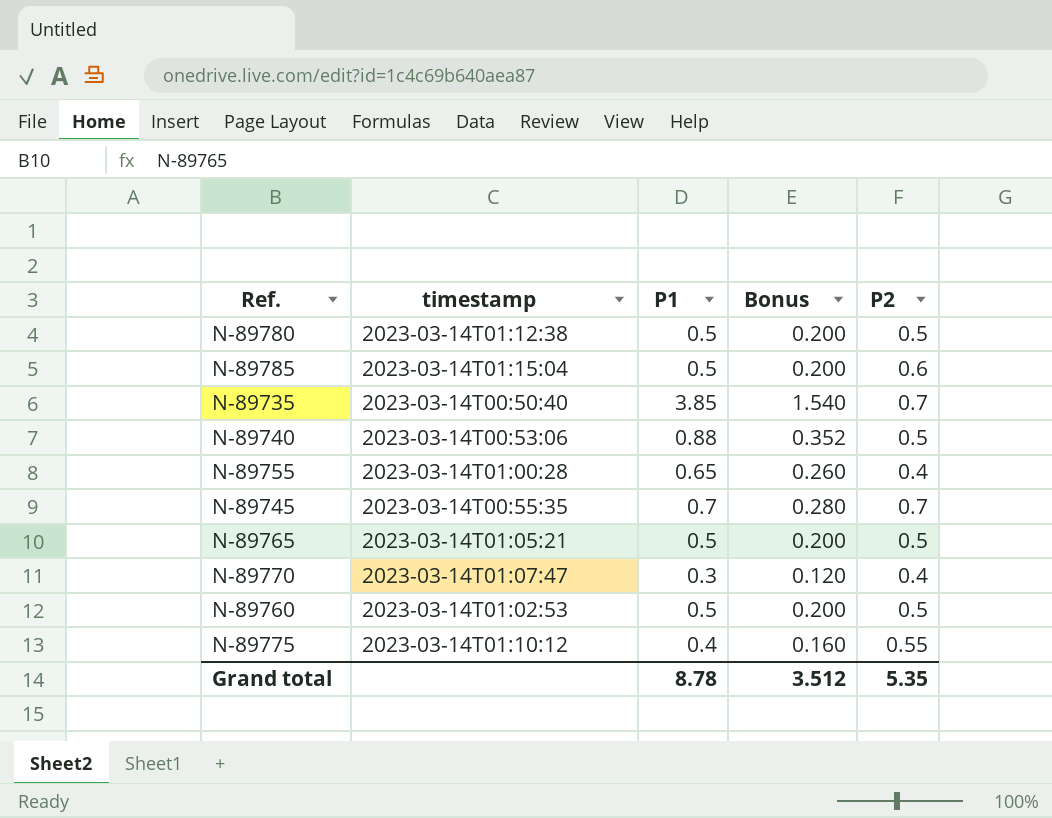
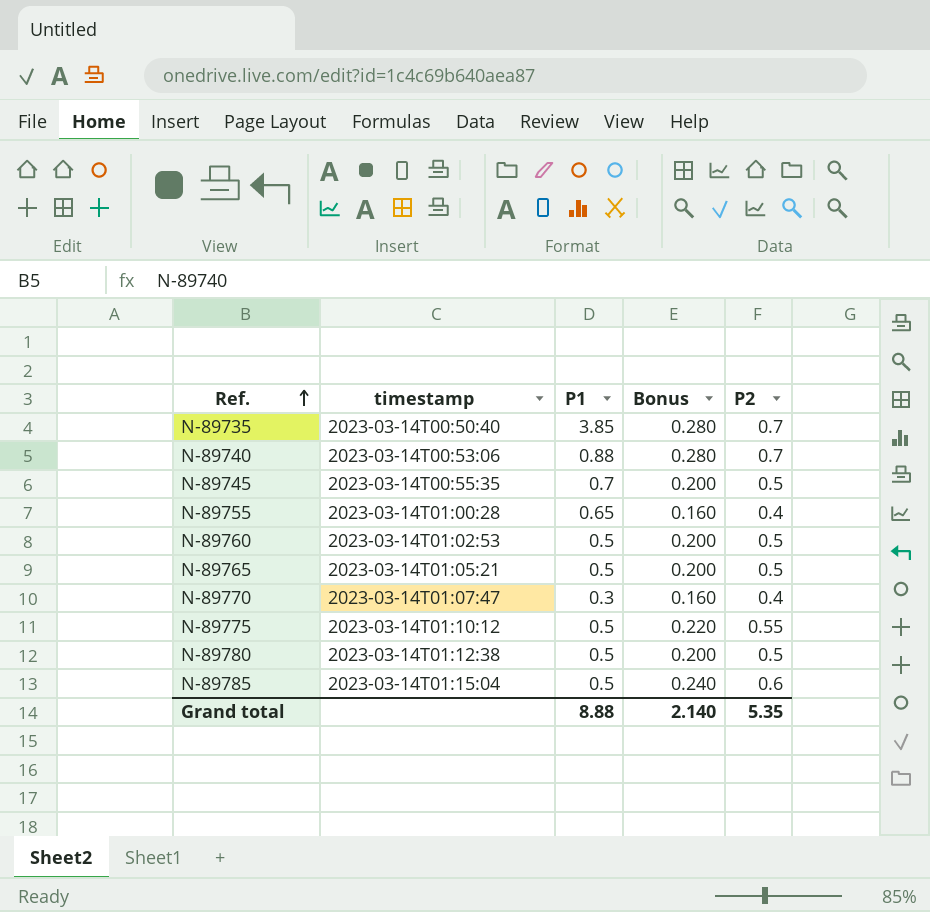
row order: none -> Ref. ascending
column Bonus | formula: [P1] * 0.4 -> [P2] * 0.4
N-89740 | P2: 0.5 -> 0.7
N-89745 | P2: 0.7 -> 0.5
N-89775 | P1: 0.4 -> 0.5
Grand total | P1: 8.78 -> 8.88
Grand total | Bonus: 3.512 -> 2.140

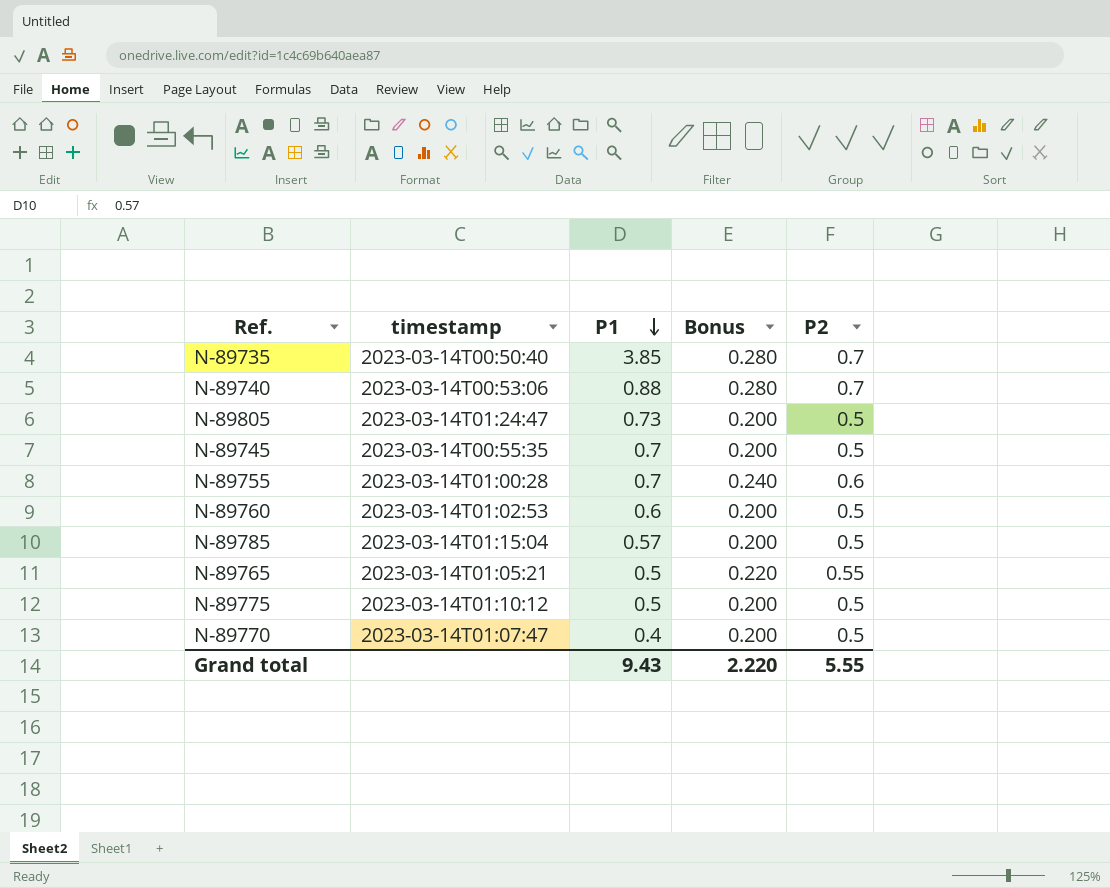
row order: Ref. ascending -> P1 descending
row N-89780: 2023-03-14T01:12:38 | 0.5 | 0.200 | 0.5 -> none
row N-89805: none -> 2023-03-14T01:24:47 | 0.73 | 0.200 | 0.5
N-89755 | P1: 0.65 -> 0.7
N-89755 | Bonus: 0.160 -> 0.240
N-89755 | P2: 0.4 -> 0.6
N-89760 | P1: 0.5 -> 0.6
N-89785 | P1: 0.5 -> 0.57
N-89785 | Bonus: 0.240 -> 0.200
N-89785 | P2: 0.6 -> 0.5
N-89765 | Bonus: 0.200 -> 0.220
N-89765 | P2: 0.5 -> 0.55
N-89775 | Bonus: 0.220 -> 0.200
N-89775 | P2: 0.55 -> 0.5
N-89770 | P1: 0.3 -> 0.4
N-89770 | Bonus: 0.160 -> 0.200
N-89770 | P2: 0.4 -> 0.5
Grand total | P1: 8.88 -> 9.43
Grand total | Bonus: 2.140 -> 2.220
Grand total | P2: 5.35 -> 5.55

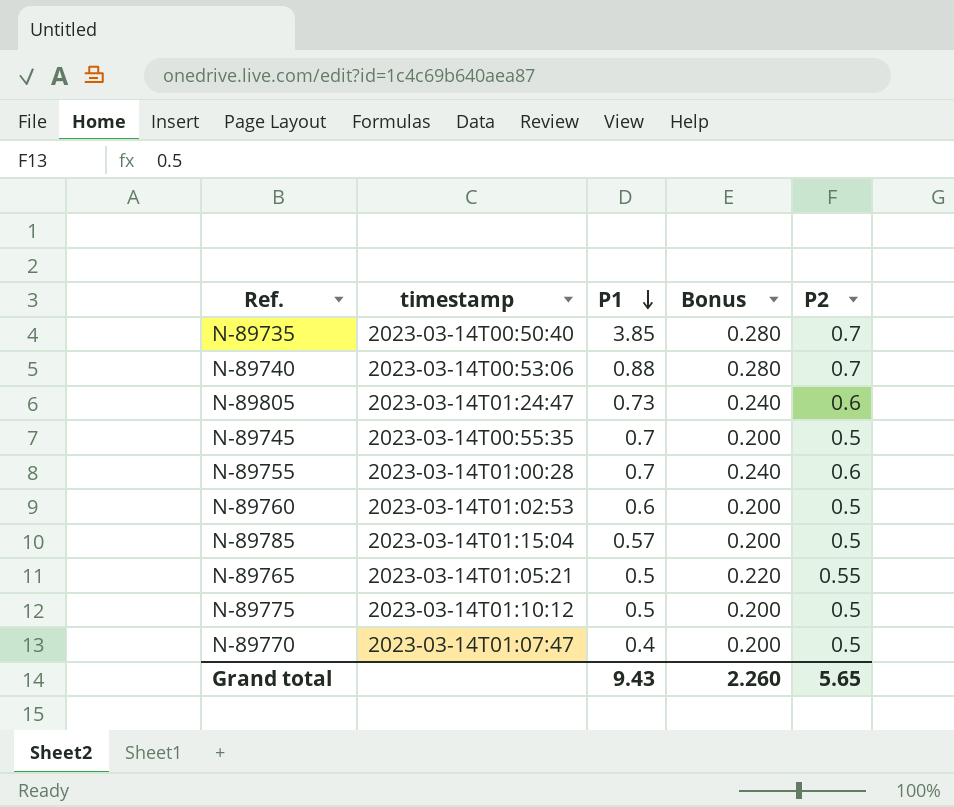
N-89805 | Bonus: 0.200 -> 0.240
N-89805 | P2: 0.5 -> 0.6
Grand total | Bonus: 2.220 -> 2.260
Grand total | P2: 5.55 -> 5.65

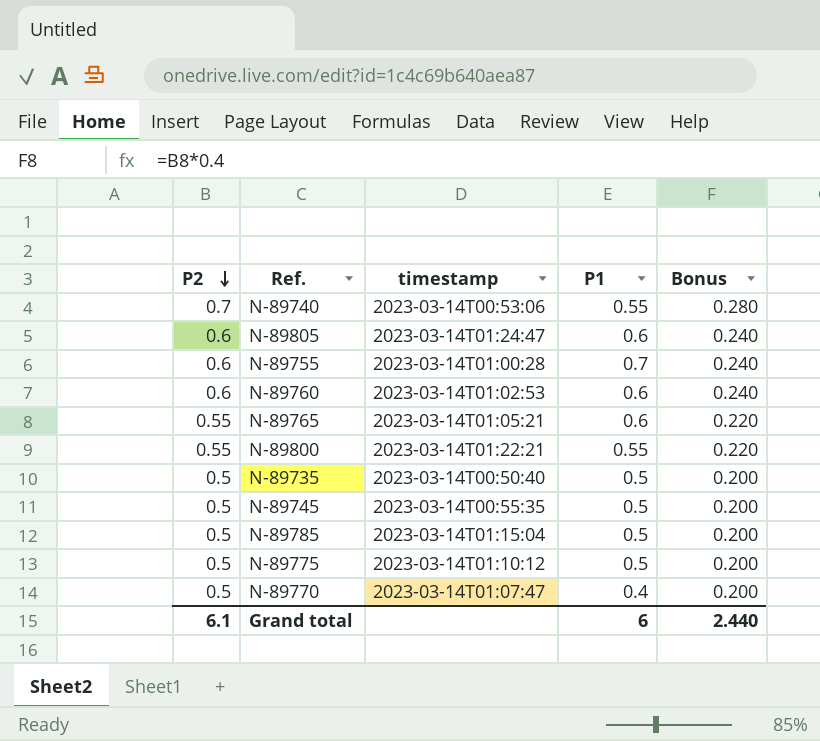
row order: P1 descending -> P2 descending
column P2 | position: 5 -> 1
N-89740 | P1: 0.88 -> 0.55
N-89805 | P1: 0.73 -> 0.6
N-89760 | P2: 0.5 -> 0.6
N-89760 | Bonus: 0.200 -> 0.240
N-89765 | P1: 0.5 -> 0.6
row N-89800: none -> 0.55 | 2023-03-14T01:22:21 | 0.55 | 0.220
N-89735 | P2: 0.7 -> 0.5
N-89735 | P1: 3.85 -> 0.5
N-89735 | Bonus: 0.280 -> 0.200
N-89745 | P1: 0.7 -> 0.5
N-89785 | P1: 0.57 -> 0.5
Grand total | P2: 5.65 -> 6.1
Grand total | P1: 9.43 -> 6
Grand total | Bonus: 2.260 -> 2.440

